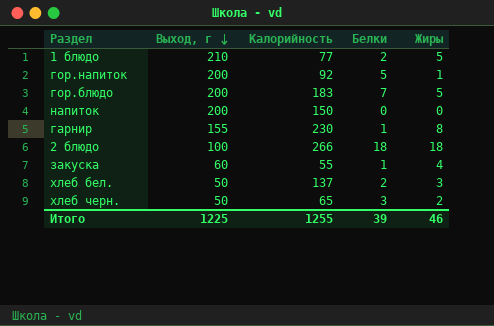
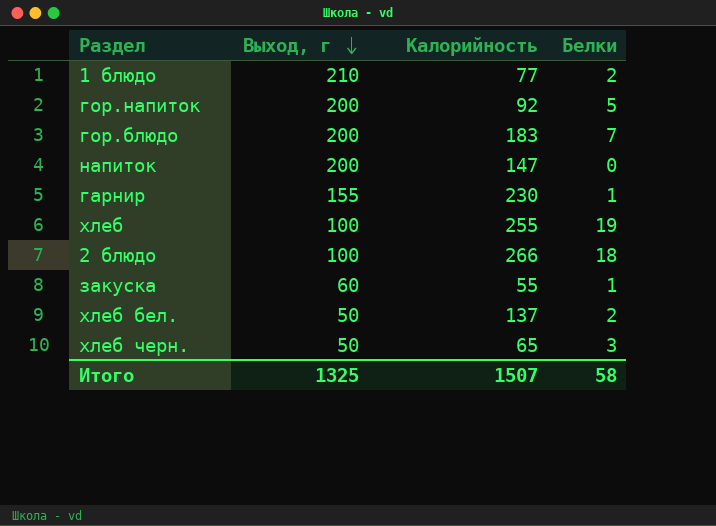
column Жиры | position: 5 -> none
напиток | Калорийность: 150 -> 147
row хлеб: none -> 100 | 255 | 19
Итого | Выход, г: 1225 -> 1325
Итого | Калорийность: 1255 -> 1507
Итого | Белки: 39 -> 58

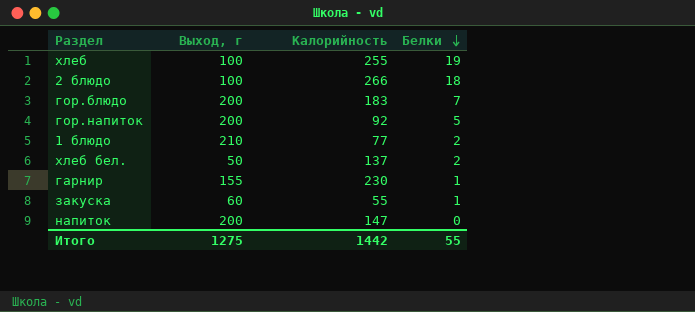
row order: Выход, г descending -> Белки descending
row хлеб черн.: 50 | 65 | 3 -> none
Итого | Выход, г: 1325 -> 1275
Итого | Калорийность: 1507 -> 1442
Итого | Белки: 58 -> 55

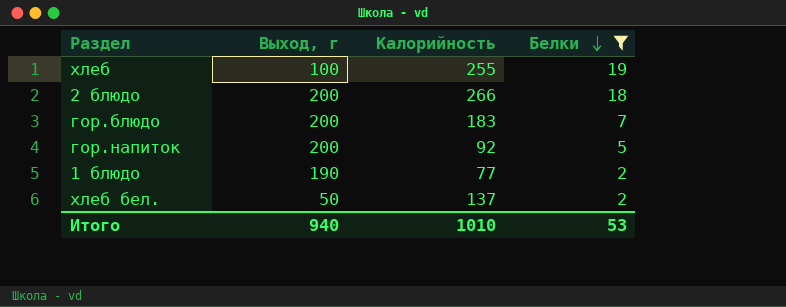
filter: none -> Белки >= 2
2 блюдо | Выход, г: 100 -> 200
1 блюдо | Выход, г: 210 -> 190
Итого | Выход, г: 1275 -> 940
Итого | Калорийность: 1442 -> 1010
Итого | Белки: 55 -> 53

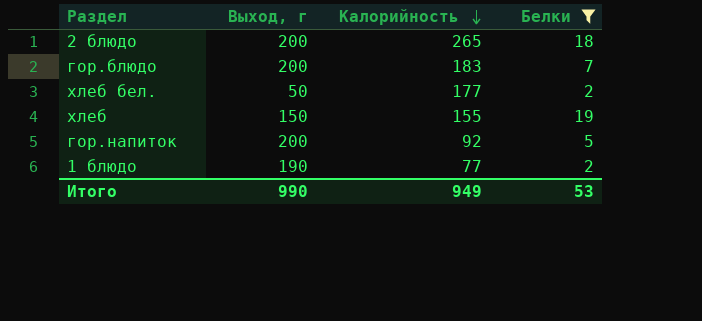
row order: Белки descending -> Калорийность descending
2 блюдо | Калорийность: 266 -> 265
хлеб бел. | Калорийность: 137 -> 177
хлеб | Выход, г: 100 -> 150
хлеб | Калорийность: 255 -> 155
Итого | Выход, г: 940 -> 990
Итого | Калорийность: 1010 -> 949

